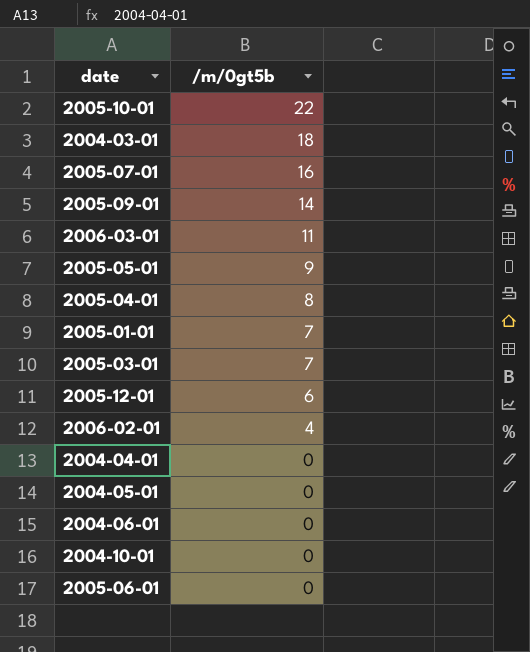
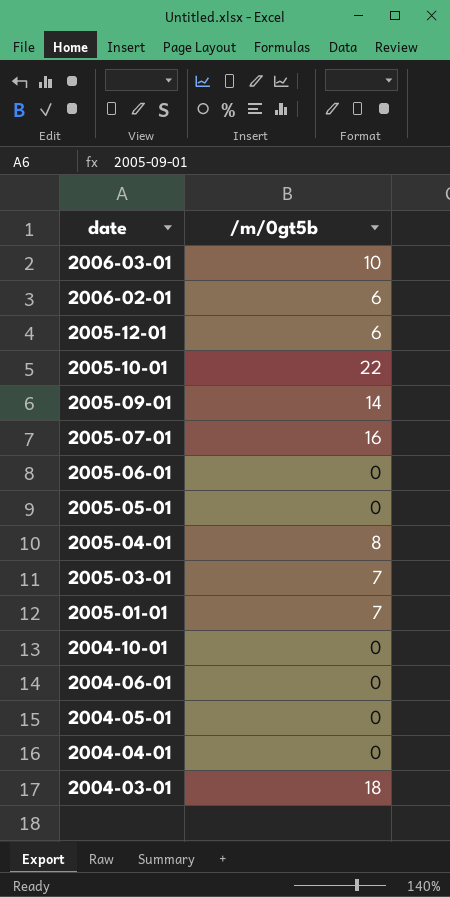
row order: /m/0gt5b descending -> date descending
2006-03-01 | /m/0gt5b: 11 -> 10
2006-02-01 | /m/0gt5b: 4 -> 6
2005-05-01 | /m/0gt5b: 9 -> 0

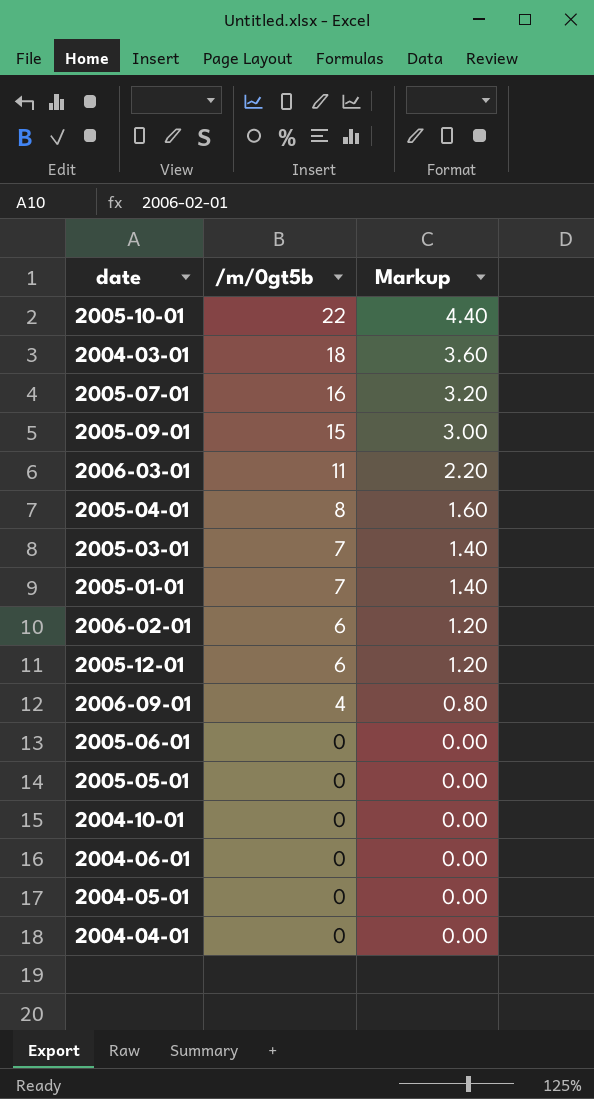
row order: date descending -> /m/0gt5b descending
column Markup | formula: none -> [/m/0gt5b] * 0.2
2005-09-01 | /m/0gt5b: 14 -> 15
2006-03-01 | /m/0gt5b: 10 -> 11
row 2006-09-01: none -> 4 | 0.80

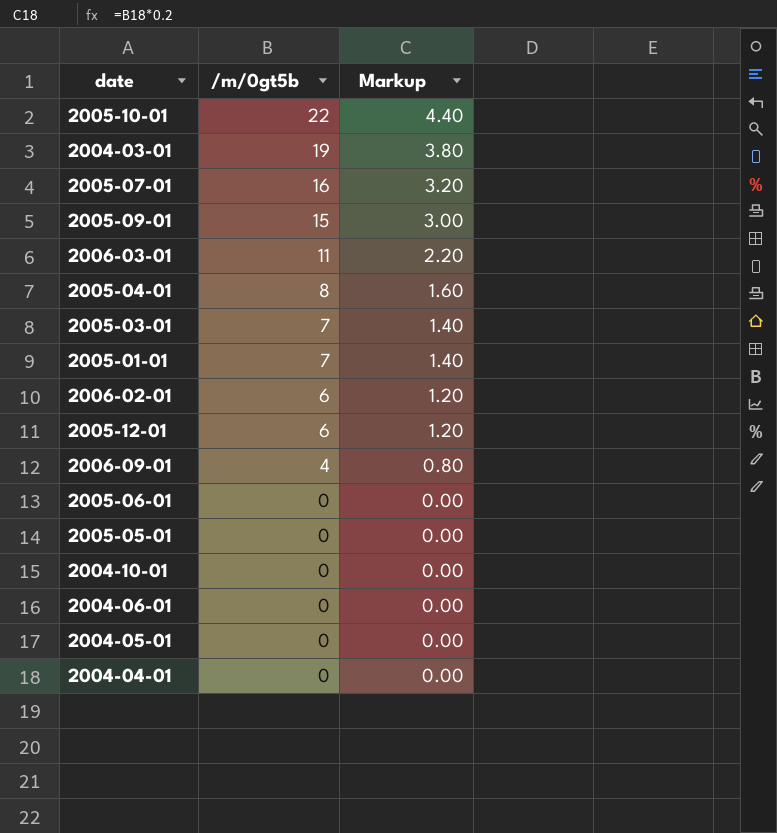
2004-03-01 | /m/0gt5b: 18 -> 19
2004-03-01 | Markup: 3.60 -> 3.80

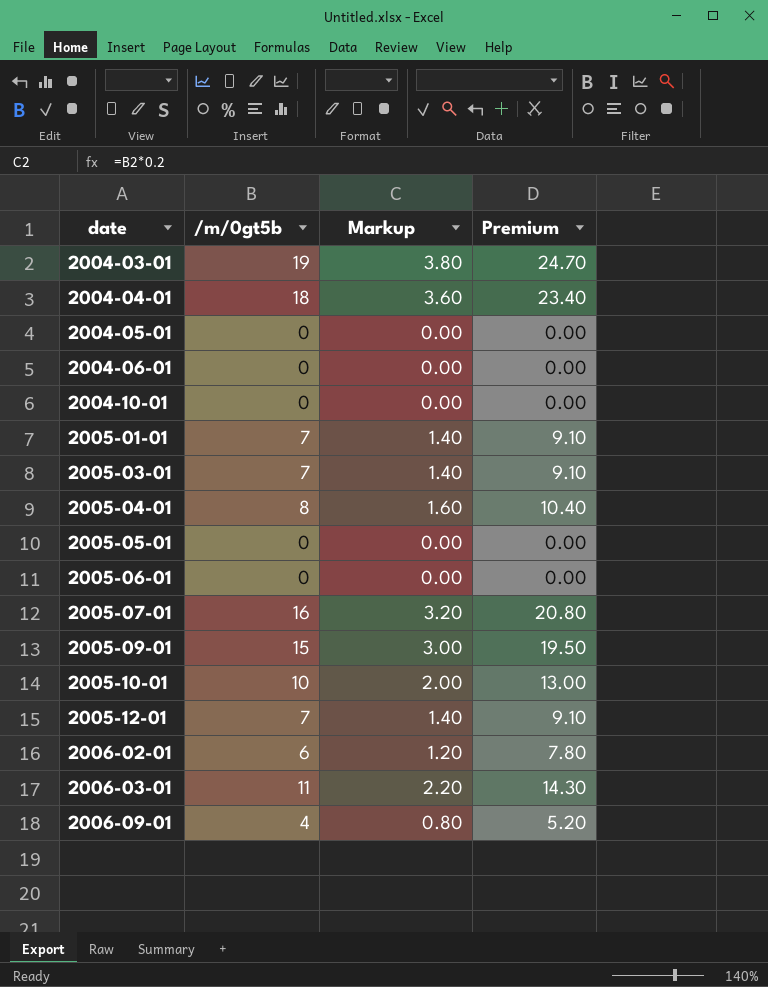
row order: /m/0gt5b descending -> date ascending
column Premium | formula: none -> [/m/0gt5b] * 1.3
2004-04-01 | /m/0gt5b: 0 -> 18
2004-04-01 | Markup: 0.00 -> 3.60
2005-10-01 | /m/0gt5b: 22 -> 10
2005-10-01 | Markup: 4.40 -> 2.00
2005-12-01 | /m/0gt5b: 6 -> 7
2005-12-01 | Markup: 1.20 -> 1.40

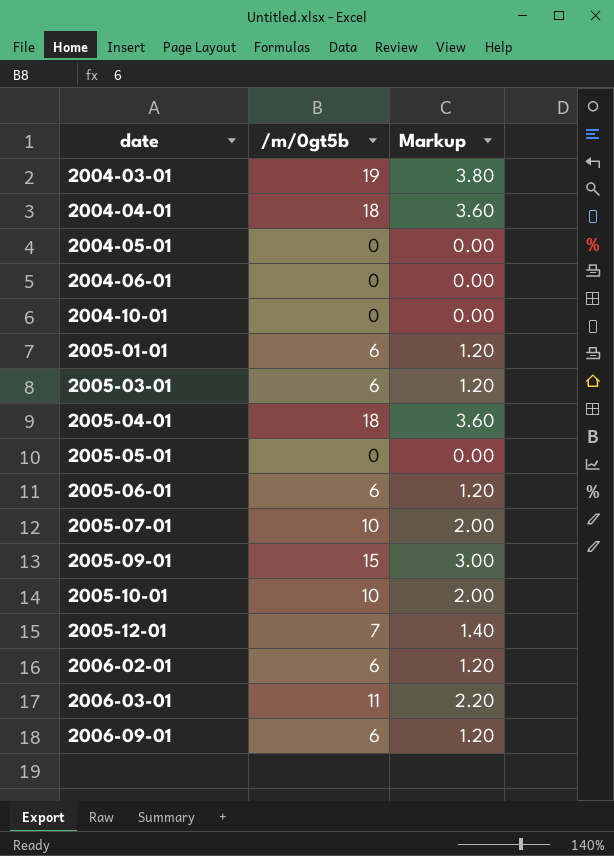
column Premium | formula: [/m/0gt5b] * 1.3 -> none
2005-01-01 | /m/0gt5b: 7 -> 6
2005-01-01 | Markup: 1.40 -> 1.20
2005-03-01 | /m/0gt5b: 7 -> 6
2005-03-01 | Markup: 1.40 -> 1.20
2005-04-01 | /m/0gt5b: 8 -> 18
2005-04-01 | Markup: 1.60 -> 3.60
2005-06-01 | /m/0gt5b: 0 -> 6
2005-06-01 | Markup: 0.00 -> 1.20
2005-07-01 | /m/0gt5b: 16 -> 10
2005-07-01 | Markup: 3.20 -> 2.00
2006-09-01 | /m/0gt5b: 4 -> 6
2006-09-01 | Markup: 0.80 -> 1.20

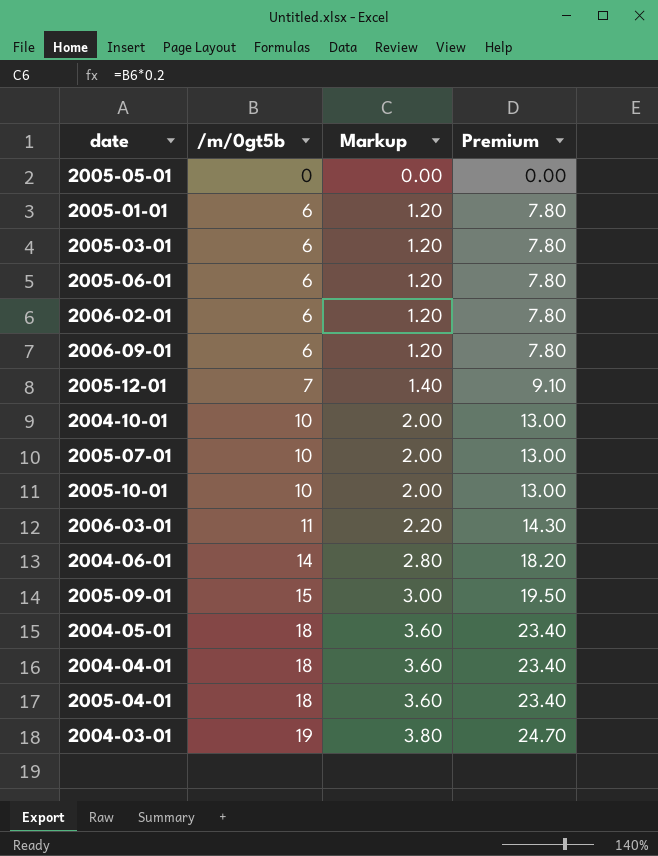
row order: date ascending -> /m/0gt5b ascending
column Premium | formula: none -> [/m/0gt5b] * 1.3
2004-10-01 | /m/0gt5b: 0 -> 10
2004-10-01 | Markup: 0.00 -> 2.00
2004-06-01 | /m/0gt5b: 0 -> 14
2004-06-01 | Markup: 0.00 -> 2.80
2004-05-01 | /m/0gt5b: 0 -> 18
2004-05-01 | Markup: 0.00 -> 3.60

